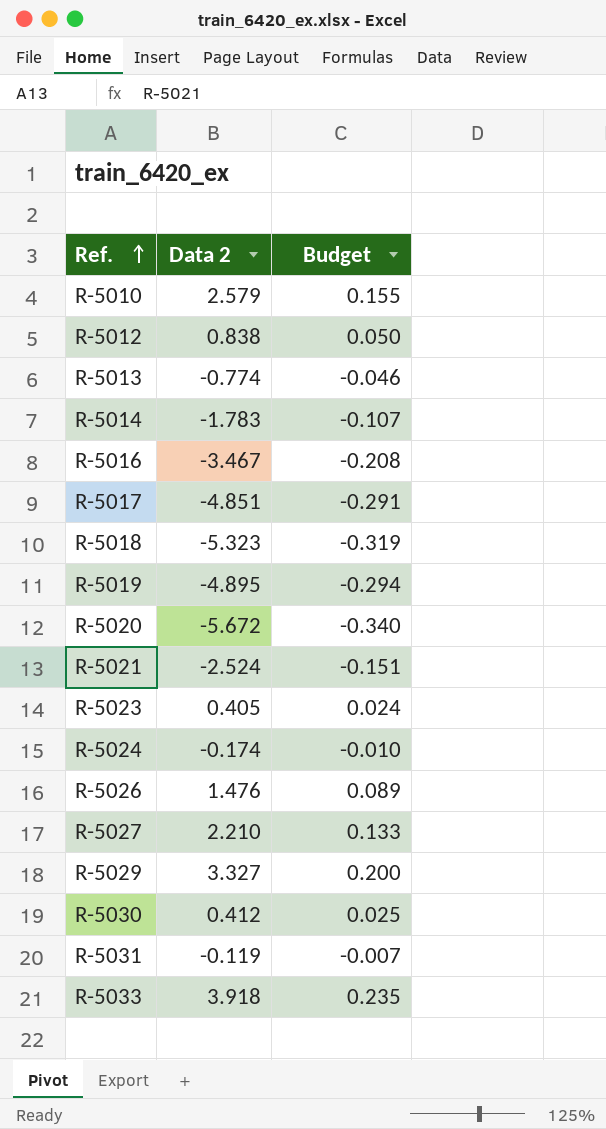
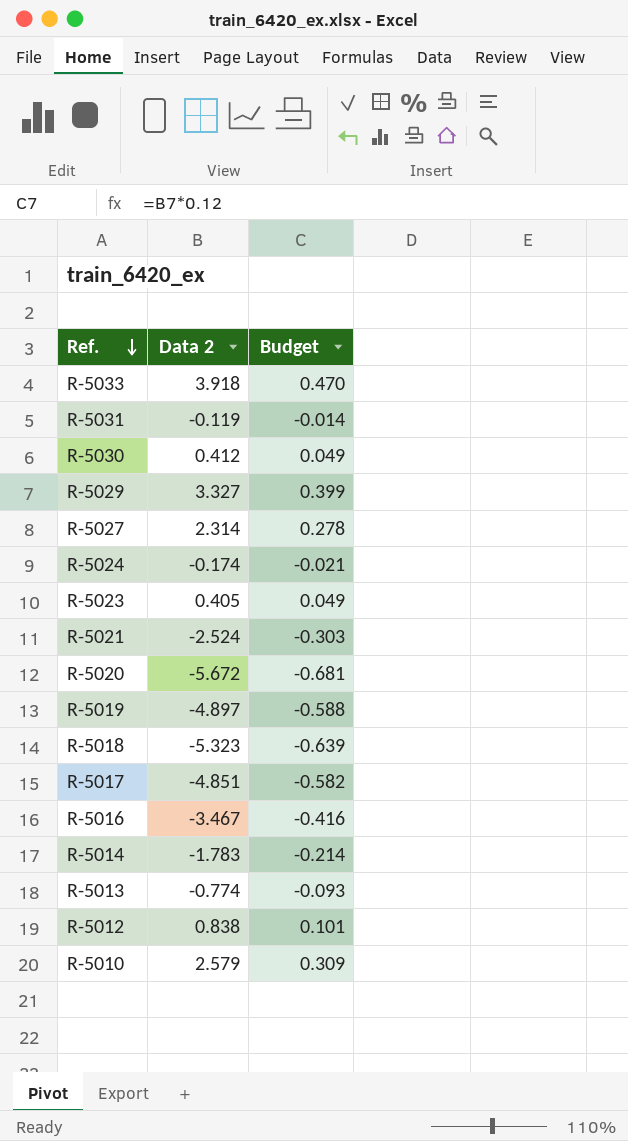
row order: Ref. ascending -> Ref. descending
column Budget | formula: [Data 2] * 0.06 -> [Data 2] * 0.12
row R-5026: 1.476 | 0.089 -> none
R-5027 | Data 2: 2.210 -> 2.314
R-5019 | Data 2: -4.895 -> -4.897

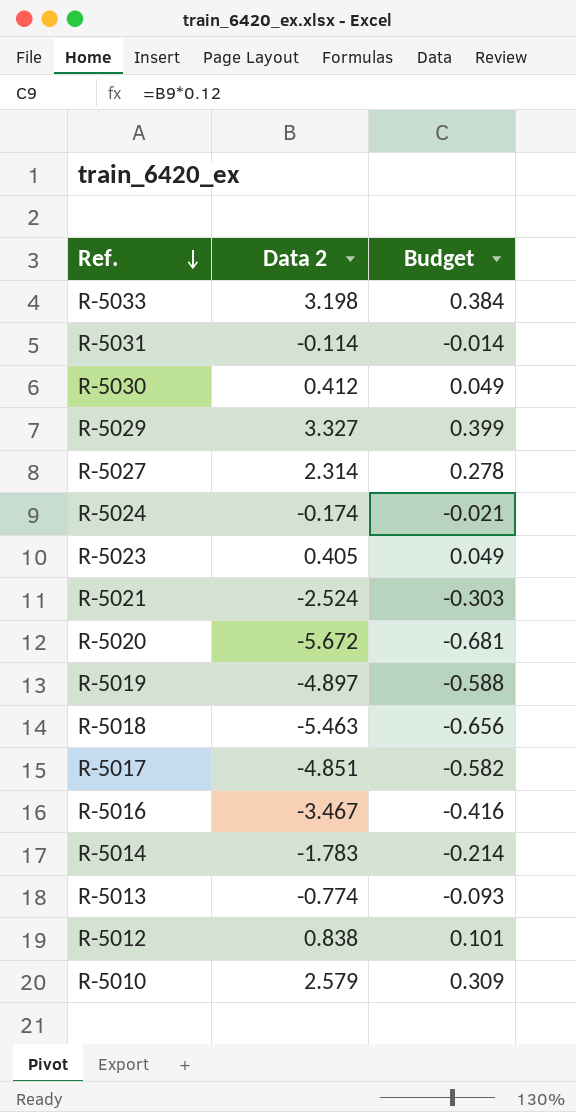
R-5033 | Data 2: 3.918 -> 3.198
R-5033 | Budget: 0.470 -> 0.384
R-5031 | Data 2: -0.119 -> -0.114
R-5018 | Data 2: -5.323 -> -5.463
R-5018 | Budget: -0.639 -> -0.656

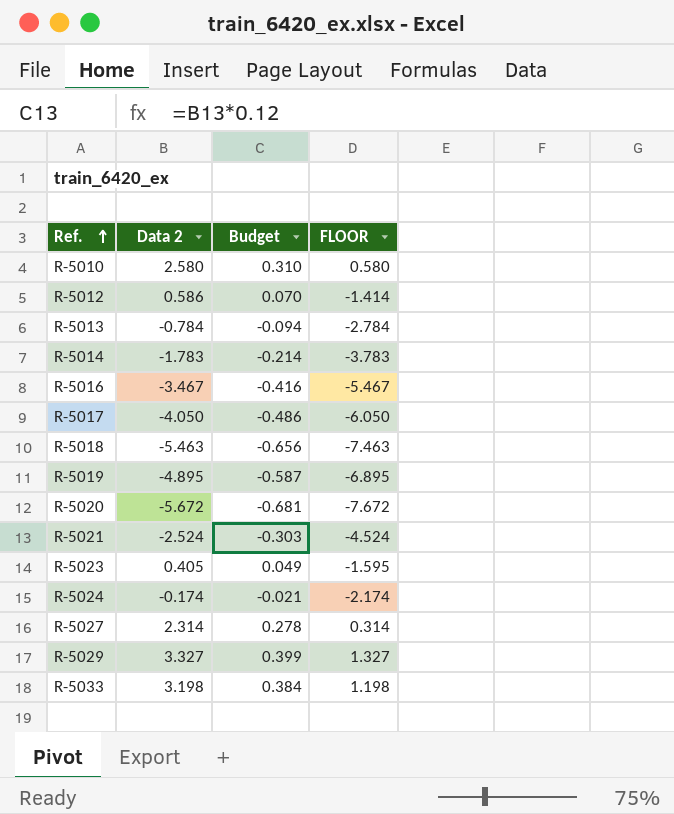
row order: Ref. descending -> Ref. ascending
column FLOOR | formula: none -> [Data 2] - 2
row R-5031: -0.114 | -0.014 -> none
row R-5030: 0.412 | 0.049 -> none
R-5010 | Data 2: 2.579 -> 2.580
R-5010 | Budget: 0.309 -> 0.310
R-5012 | Data 2: 0.838 -> 0.586
R-5012 | Budget: 0.101 -> 0.070
R-5013 | Data 2: -0.774 -> -0.784
R-5013 | Budget: -0.093 -> -0.094
R-5017 | Data 2: -4.851 -> -4.050
R-5017 | Budget: -0.582 -> -0.486
R-5019 | Data 2: -4.897 -> -4.895
R-5019 | Budget: -0.588 -> -0.587

